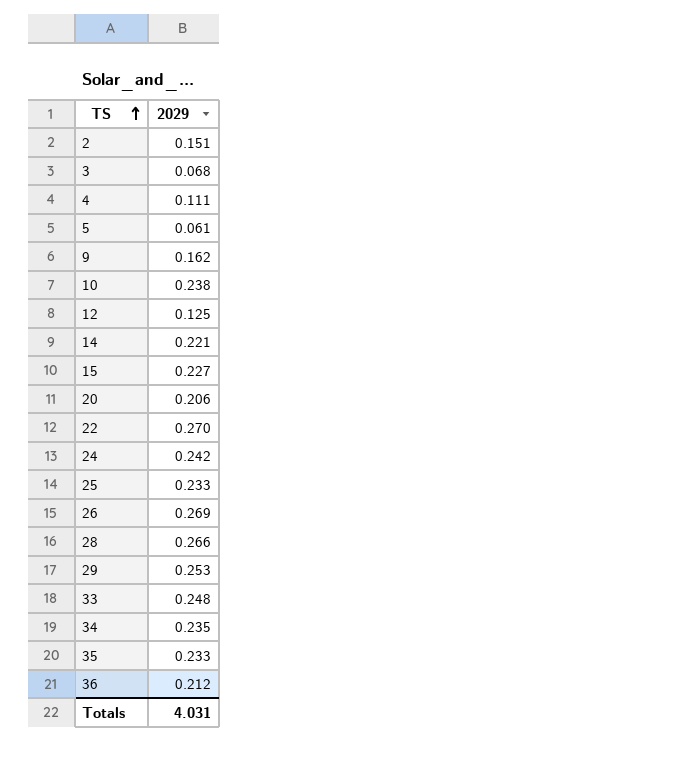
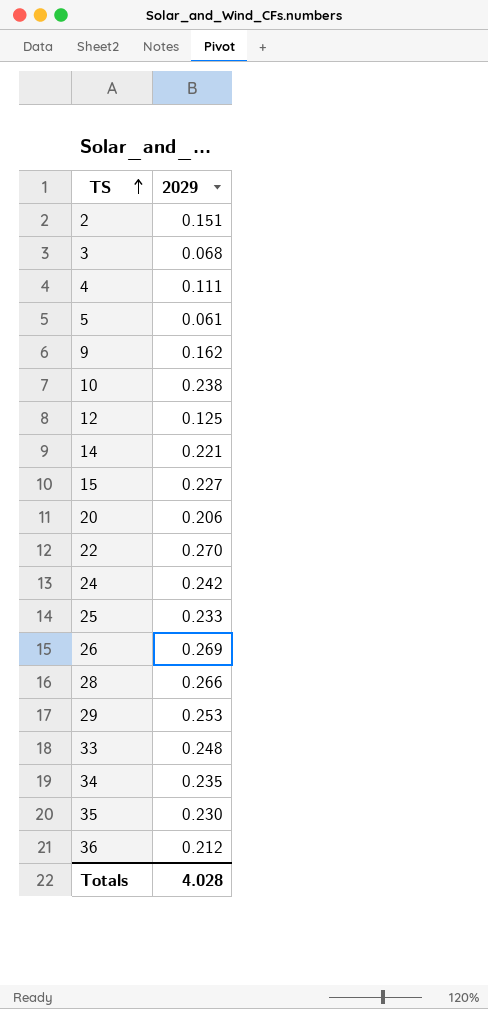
35 | 2029: 0.233 -> 0.230
Totals | 2029: 4.031 -> 4.028

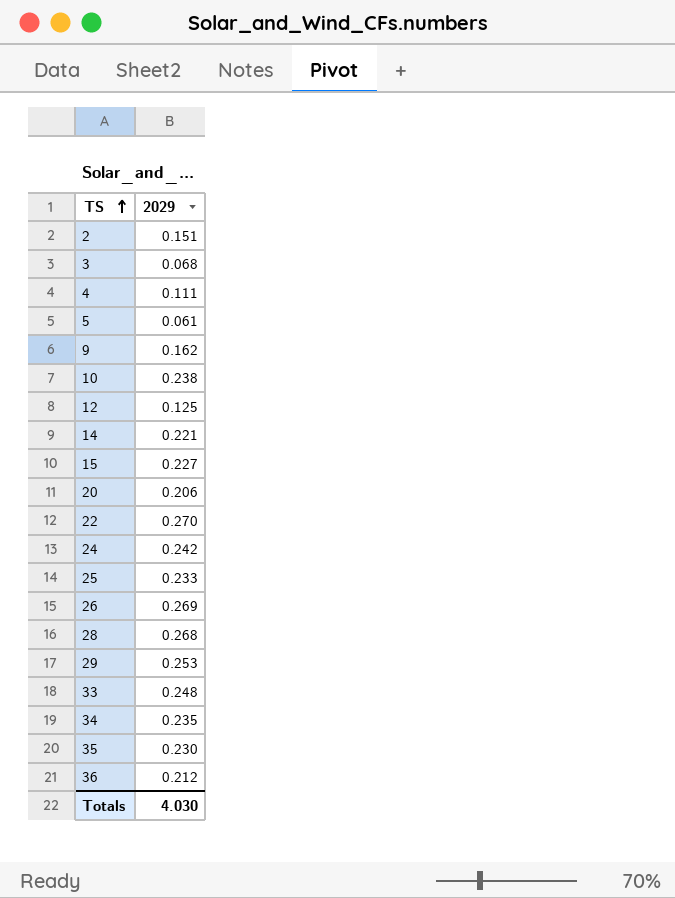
28 | 2029: 0.266 -> 0.268
Totals | 2029: 4.028 -> 4.030

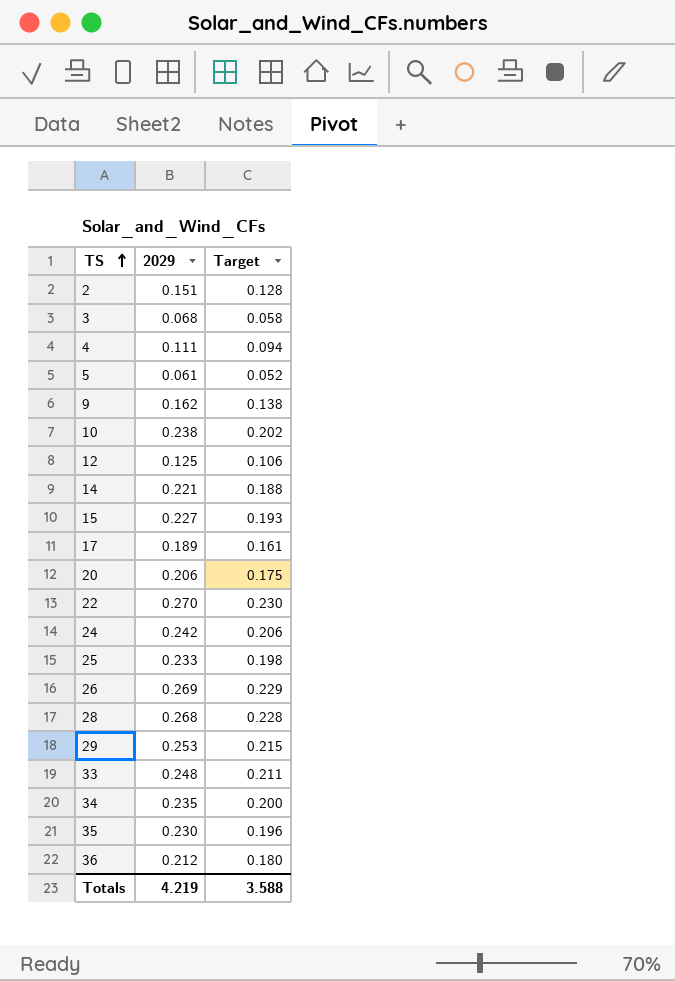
column Target | formula: none -> [2029] * 0.85
row 17: none -> 0.189 | 0.161
Totals | 2029: 4.030 -> 4.219

